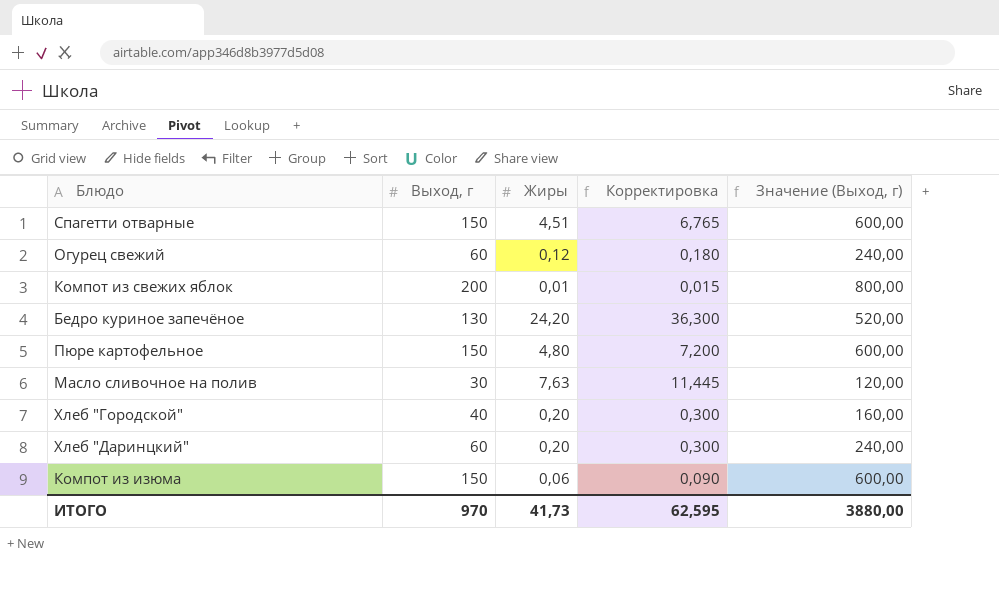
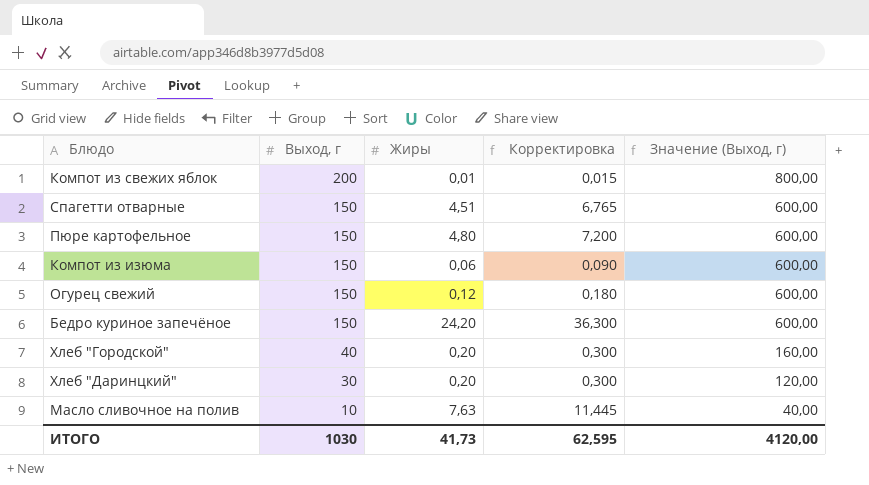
row order: none -> Выход, г descending
Огурец свежий | Выход, г: 60 -> 150
Огурец свежий | Значение (Выход, г): 240,00 -> 600,00
Бедро куриное запечёное | Выход, г: 130 -> 150
Бедро куриное запечёное | Значение (Выход, г): 520,00 -> 600,00
Хлеб "Даринцкий" | Выход, г: 60 -> 30
Хлеб "Даринцкий" | Значение (Выход, г): 240,00 -> 120,00
Масло сливочное на полив | Выход, г: 30 -> 10
Масло сливочное на полив | Значение (Выход, г): 120,00 -> 40,00
ИТОГО | Выход, г: 970 -> 1030
ИТОГО | Значение (Выход, г): 3880,00 -> 4120,00

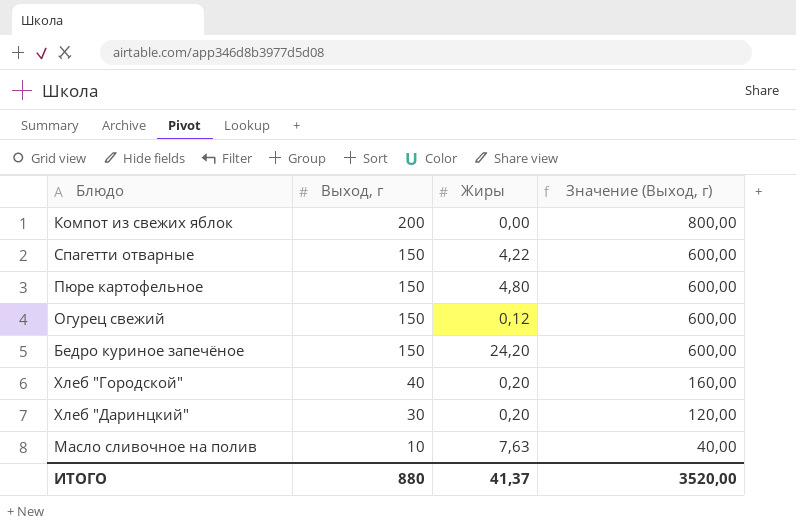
column Корректировка | formula: [Жиры] * 1,5 -> none
row Компот из изюма: 150 | 0,06 | 0,090 | 600,00 -> none
Компот из свежих яблок | Жиры: 0,01 -> 0,00
Спагетти отварные | Жиры: 4,51 -> 4,22
ИТОГО | Выход, г: 1030 -> 880
ИТОГО | Жиры: 41,73 -> 41,37
ИТОГО | Значение (Выход, г): 4120,00 -> 3520,00

